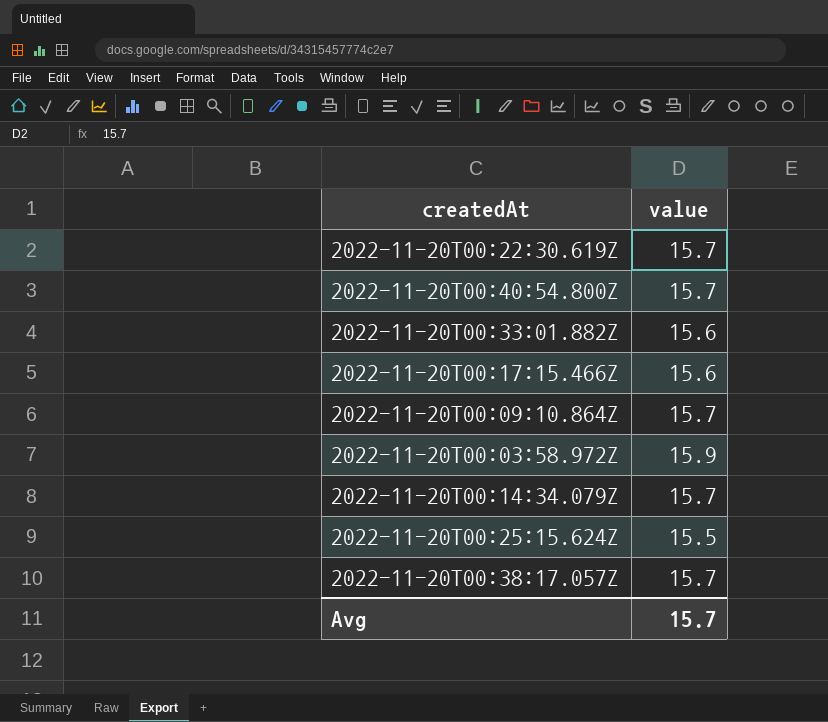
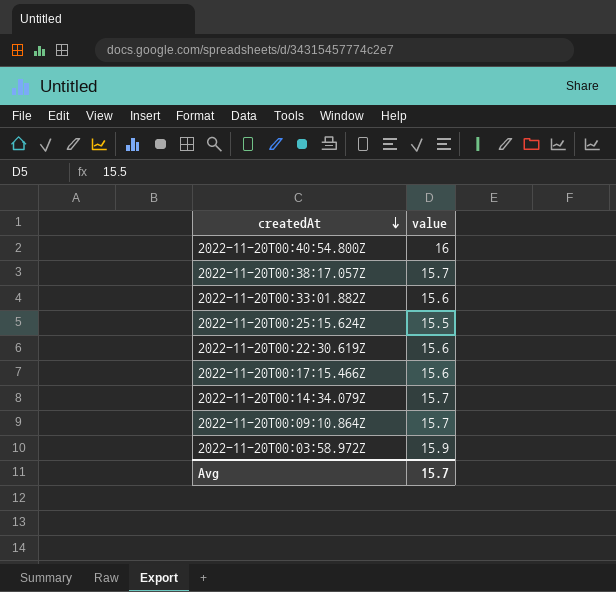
row order: none -> createdAt descending
2022-11-20T00:40:54.800Z | value: 15.7 -> 16
2022-11-20T00:22:30.619Z | value: 15.7 -> 15.6

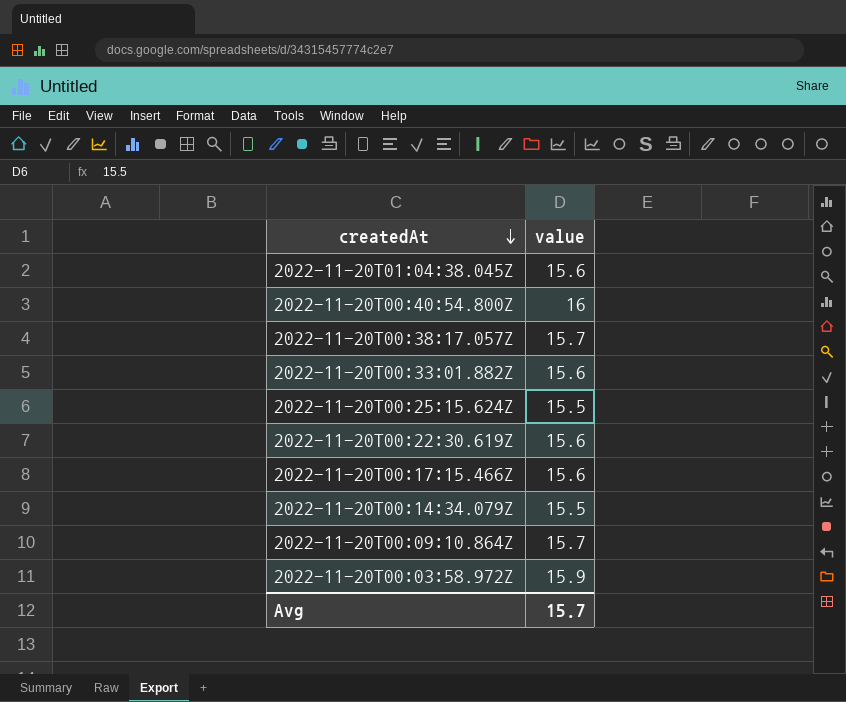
row 2022-11-20T01:04:38.045Z: none -> 15.6
2022-11-20T00:14:34.079Z | value: 15.7 -> 15.5

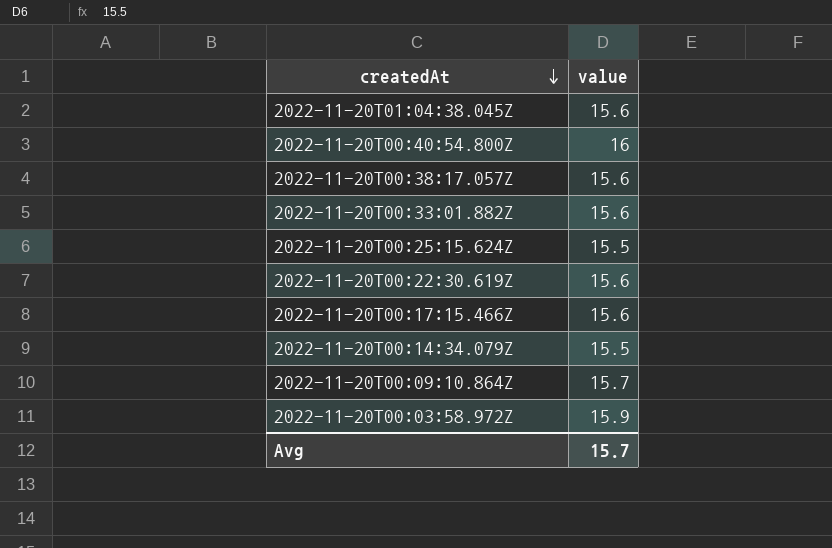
2022-11-20T00:38:17.057Z | value: 15.7 -> 15.6

